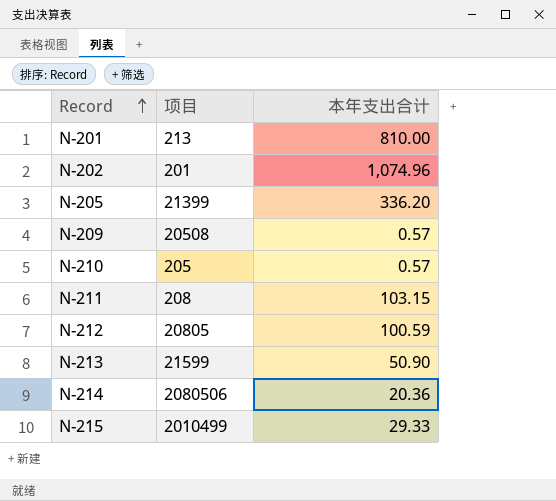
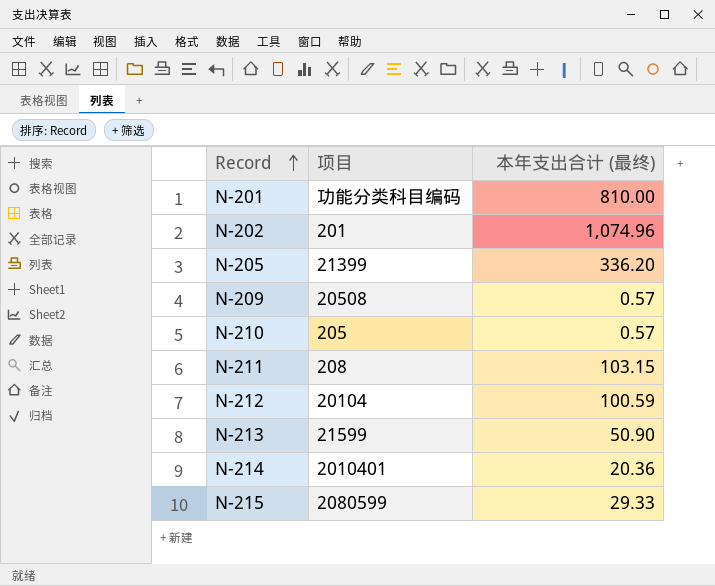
column name: 本年支出合计 -> 本年支出合计 (最终)
N-201 | 项目: 213 -> 功能分类科目编码
N-212 | 项目: 20805 -> 20104
N-214 | 项目: 2080506 -> 2010401
N-215 | 项目: 2010499 -> 2080599

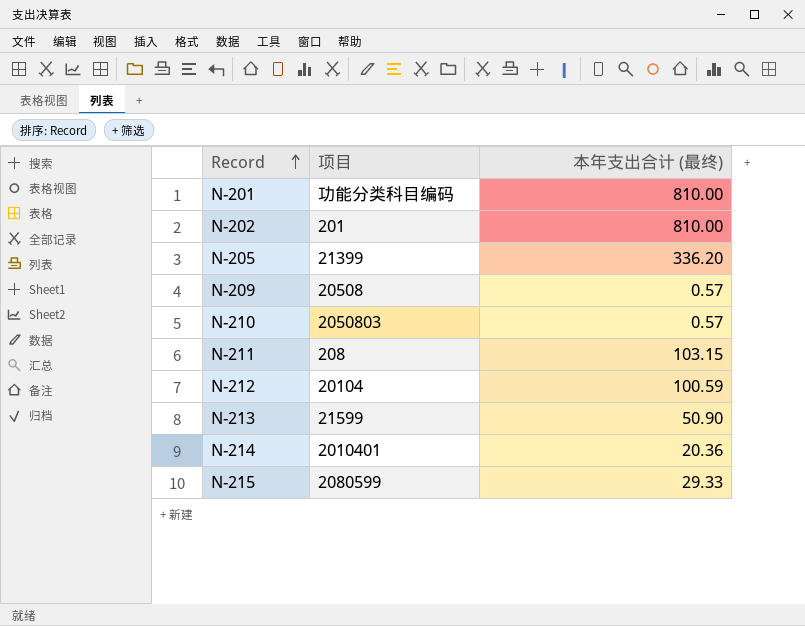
N-202 | 本年支出合计 (最终): 1,074.96 -> 810.00
N-210 | 项目: 205 -> 2050803

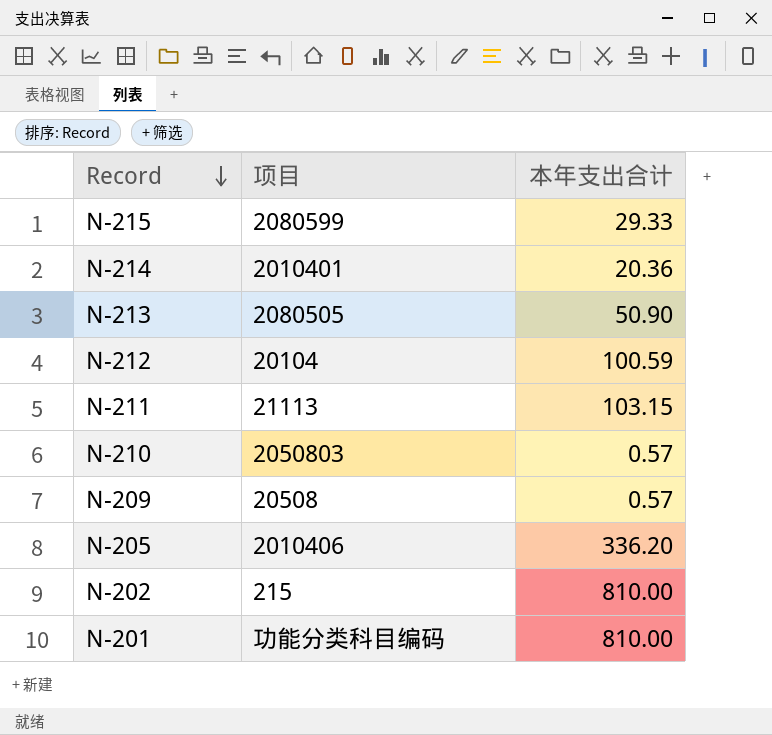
row order: Record ascending -> Record descending
column name: 本年支出合计 (最终) -> 本年支出合计
N-213 | 项目: 21599 -> 2080505
N-211 | 项目: 208 -> 21113
N-205 | 项目: 21399 -> 2010406
N-202 | 项目: 201 -> 215

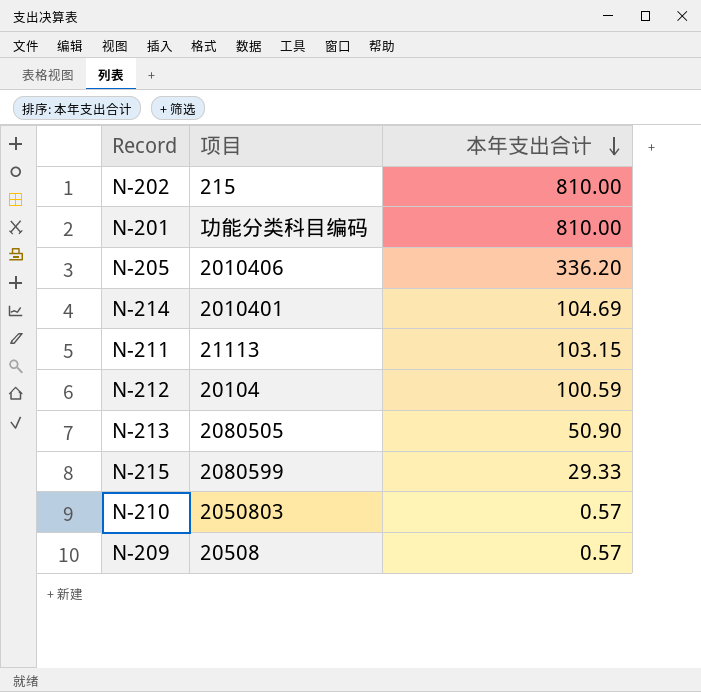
row order: Record descending -> 本年支出合计 descending
N-214 | 本年支出合计: 20.36 -> 104.69

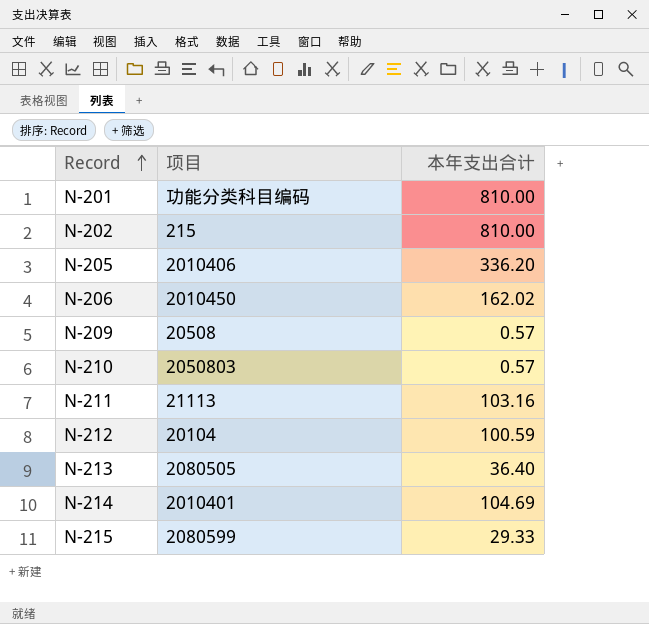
row order: 本年支出合计 descending -> Record ascending
row N-206: none -> 2010450 | 162.02
N-211 | 本年支出合计: 103.15 -> 103.16
N-213 | 本年支出合计: 50.90 -> 36.40

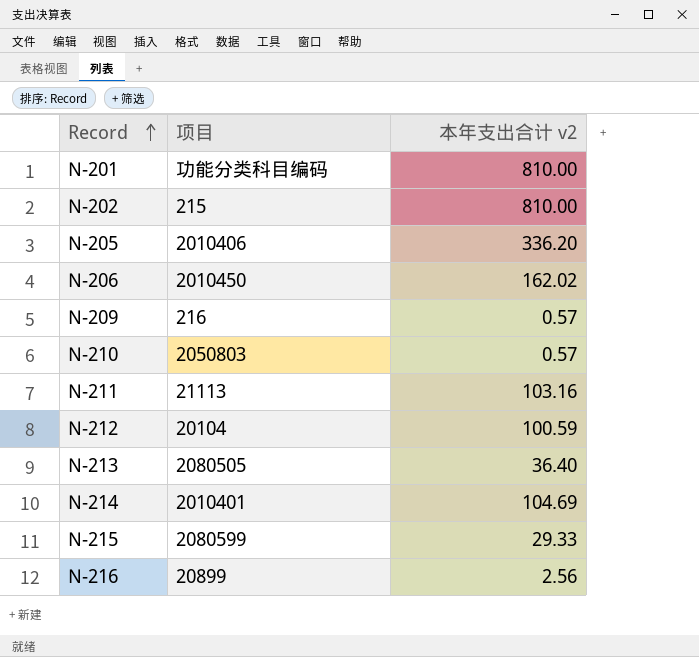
column name: 本年支出合计 -> 本年支出合计 v2
N-209 | 项目: 20508 -> 216
row N-216: none -> 20899 | 2.56

